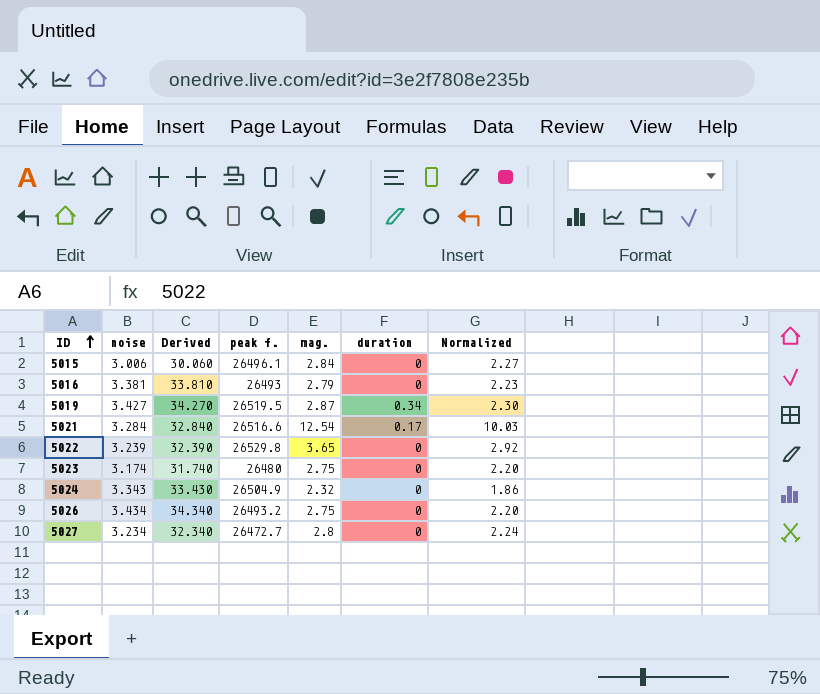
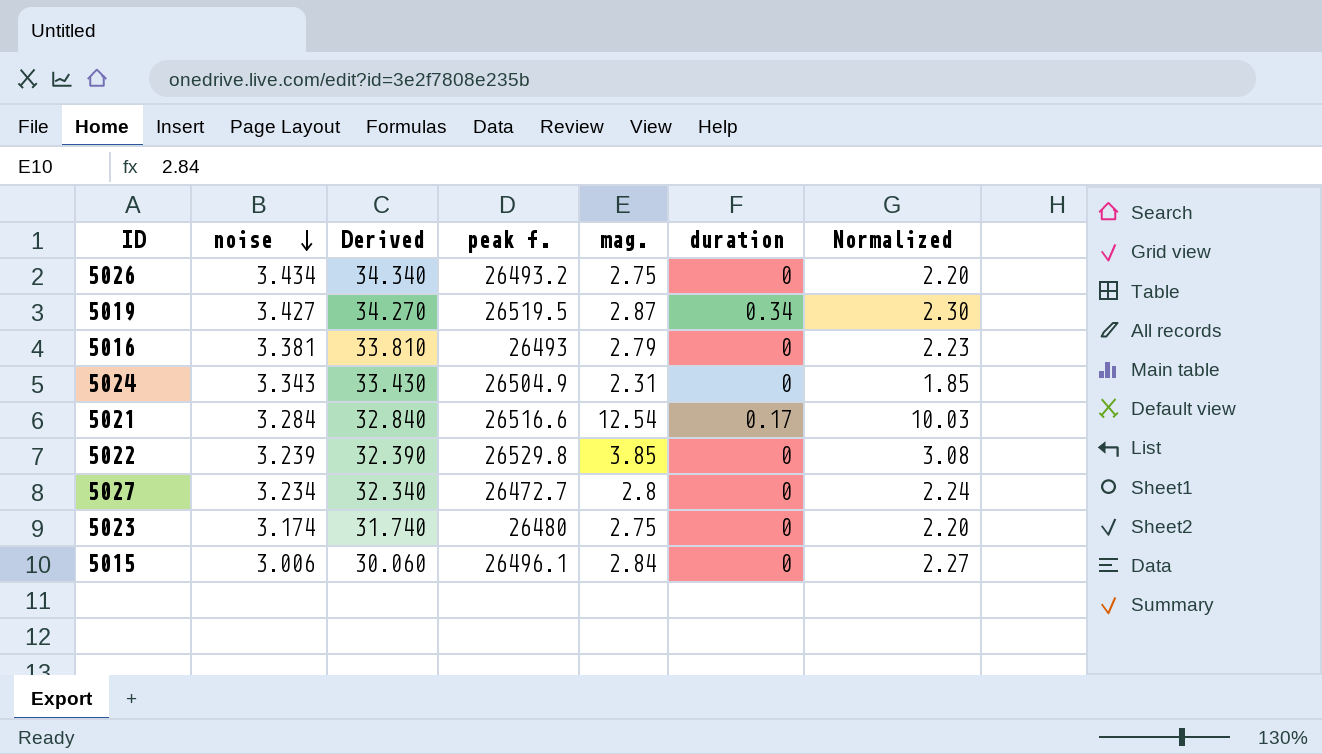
row order: ID ascending -> noise descending
5024 | mag.: 2.32 -> 2.31
5024 | Normalized: 1.86 -> 1.85
5022 | mag.: 3.65 -> 3.85
5022 | Normalized: 2.92 -> 3.08

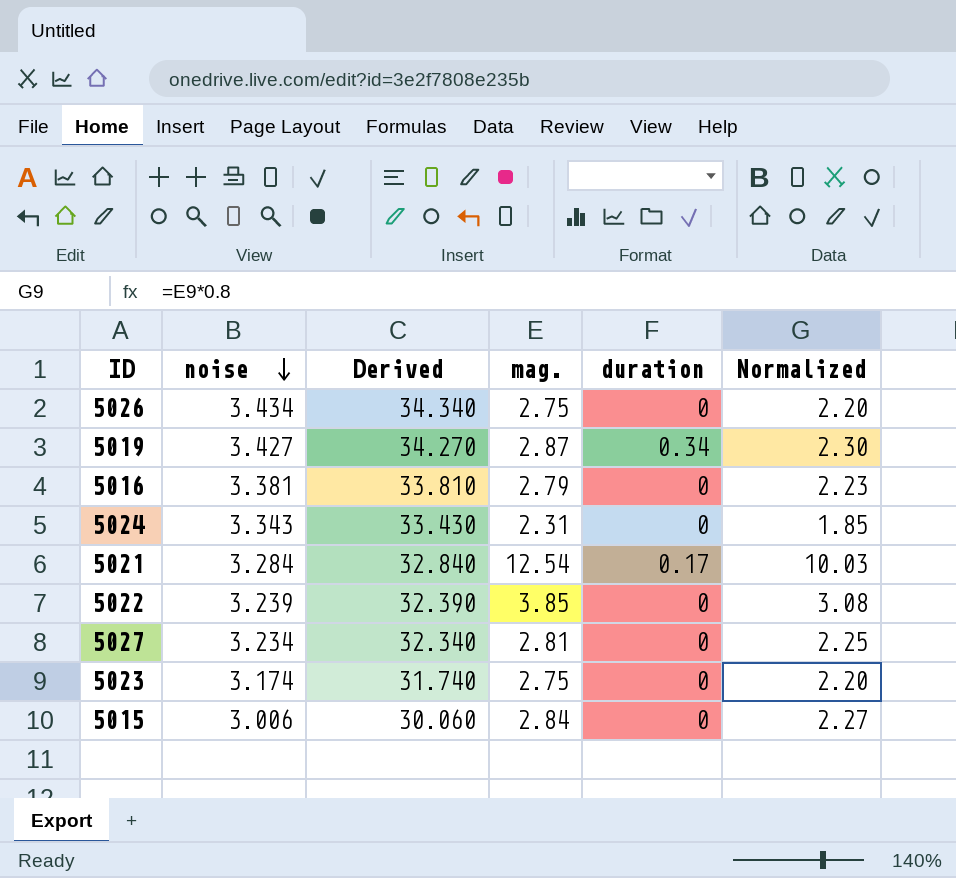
column peak f. | position: 4 -> none
5027 | mag.: 2.8 -> 2.81
5027 | Normalized: 2.24 -> 2.25

